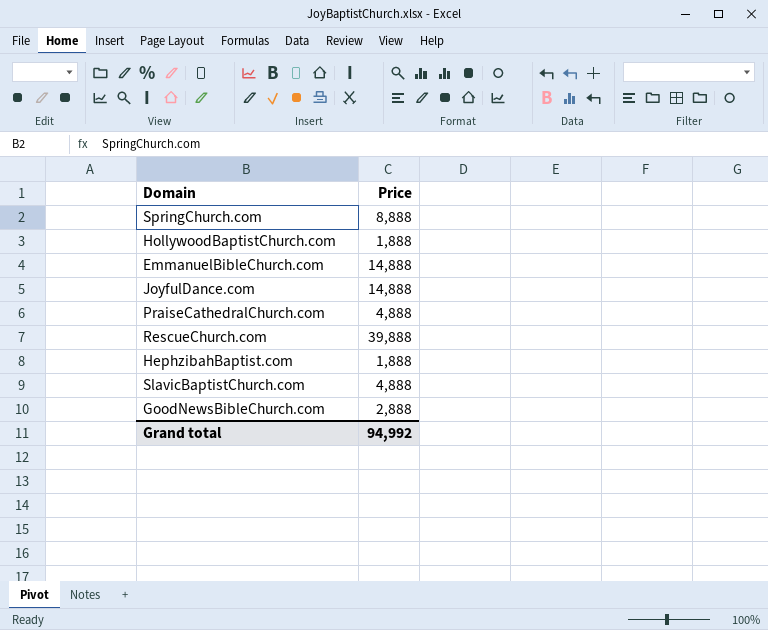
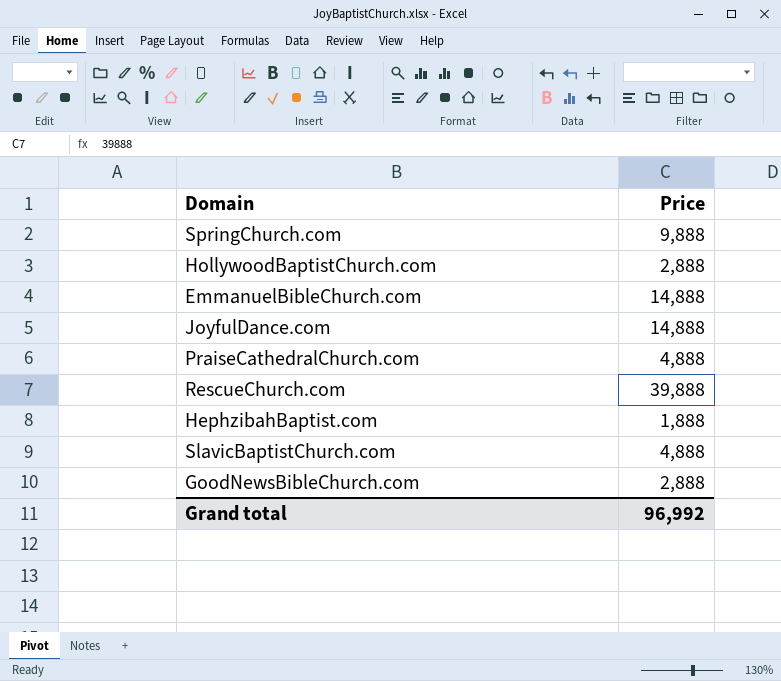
SpringChurch.com | Price: 8,888 -> 9,888
HollywoodBaptistChurch.com | Price: 1,888 -> 2,888
Grand total | Price: 94,992 -> 96,992

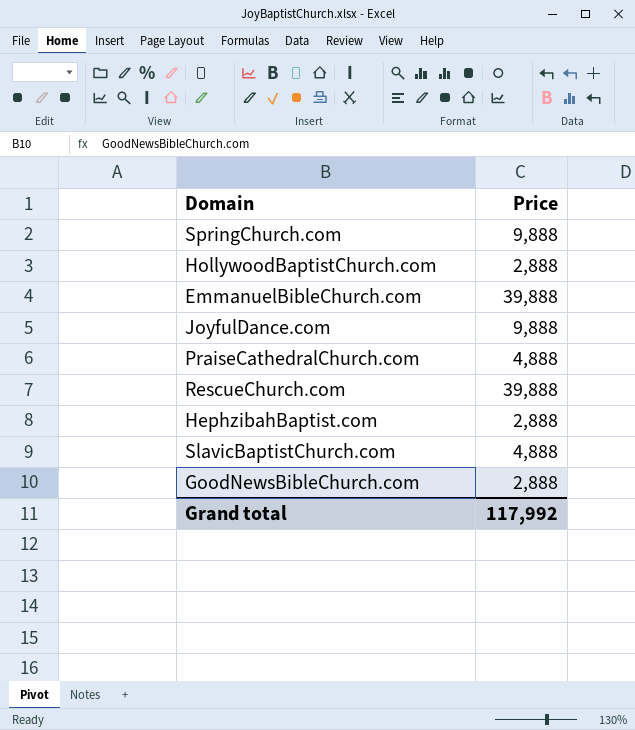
EmmanuelBibleChurch.com | Price: 14,888 -> 39,888
JoyfulDance.com | Price: 14,888 -> 9,888
HephzibahBaptist.com | Price: 1,888 -> 2,888
Grand total | Price: 96,992 -> 117,992

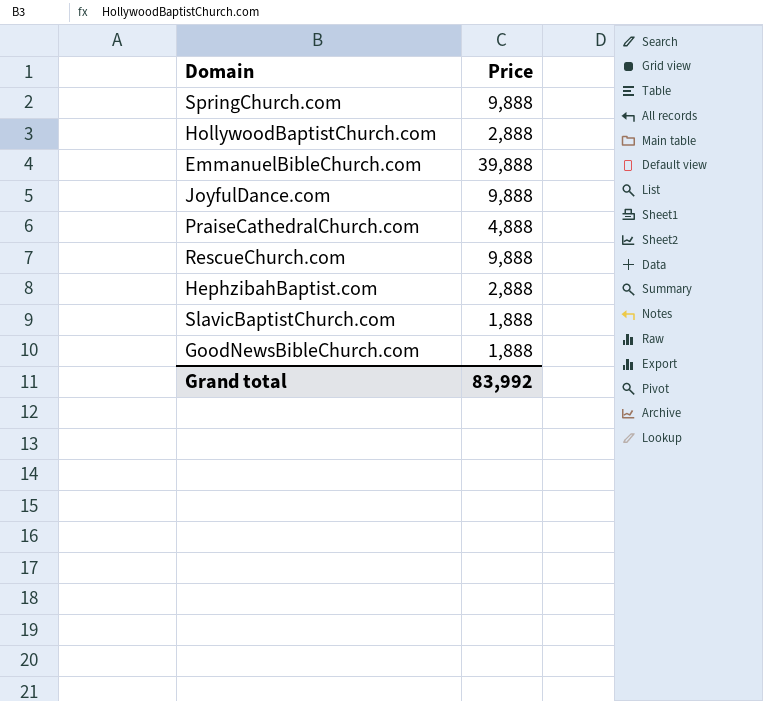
RescueChurch.com | Price: 39,888 -> 9,888
SlavicBaptistChurch.com | Price: 4,888 -> 1,888
GoodNewsBibleChurch.com | Price: 2,888 -> 1,888
Grand total | Price: 117,992 -> 83,992

